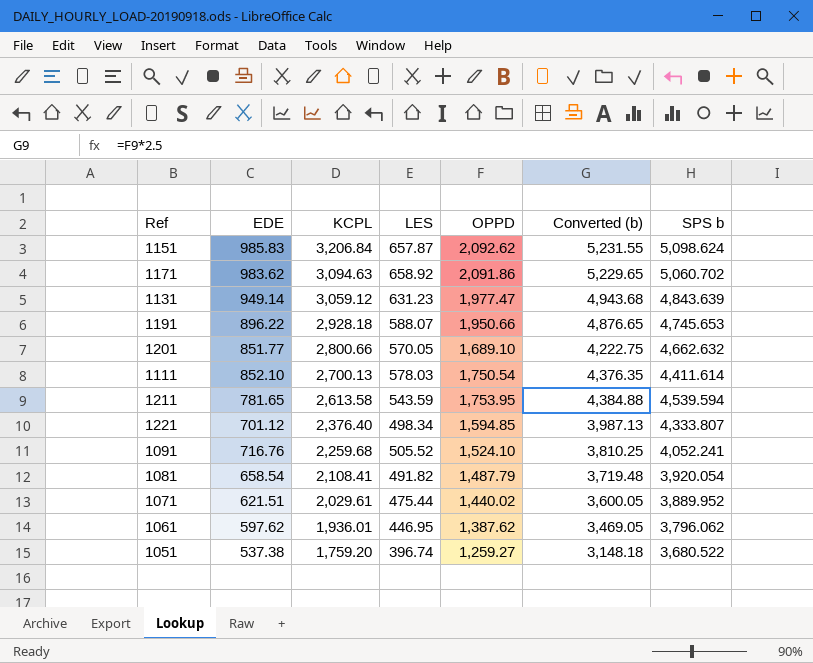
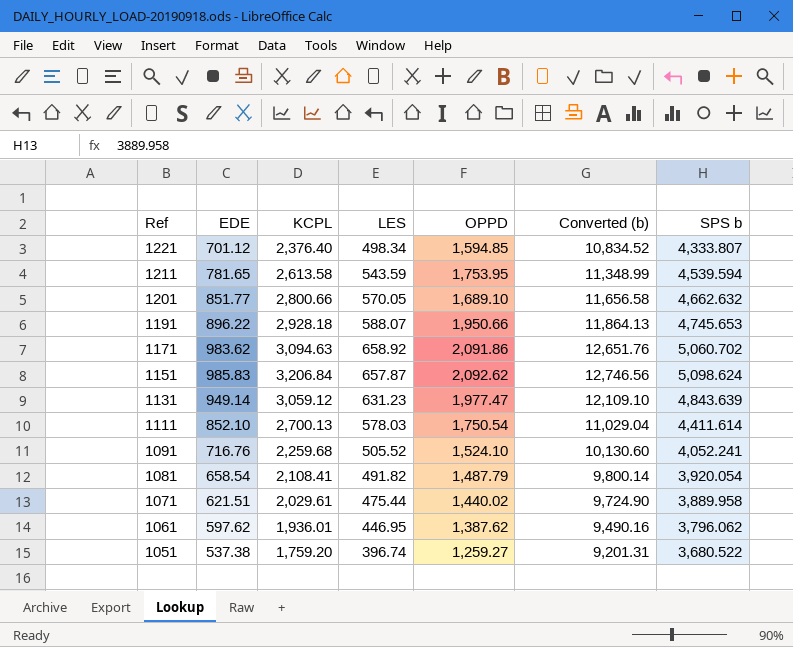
row order: KCPL descending -> Ref descending
column Converted (b) | formula: [OPPD] * 2.5 -> [SPS b] * 2.5
1071 | SPS b: 3,889.952 -> 3,889.958

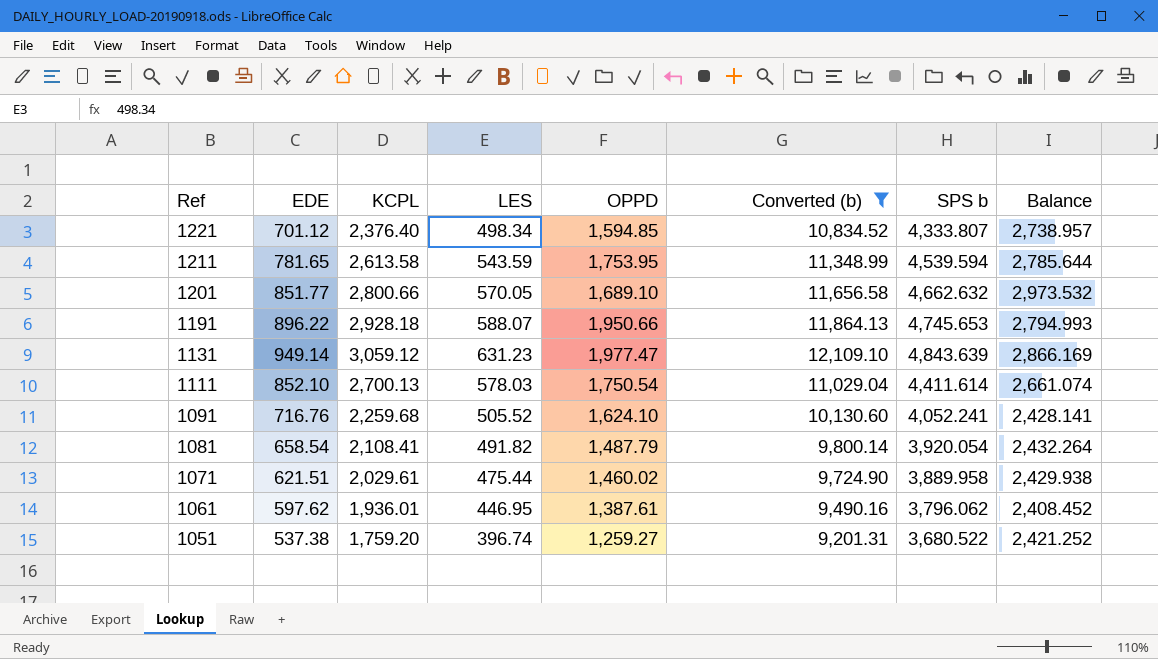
filter: none -> Converted (b) <= 12,109.10
column Balance | formula: none -> [SPS b] - [OPPD]
1091 | OPPD: 1,524.10 -> 1,624.10
1071 | OPPD: 1,440.02 -> 1,460.02
1061 | OPPD: 1,387.62 -> 1,387.61

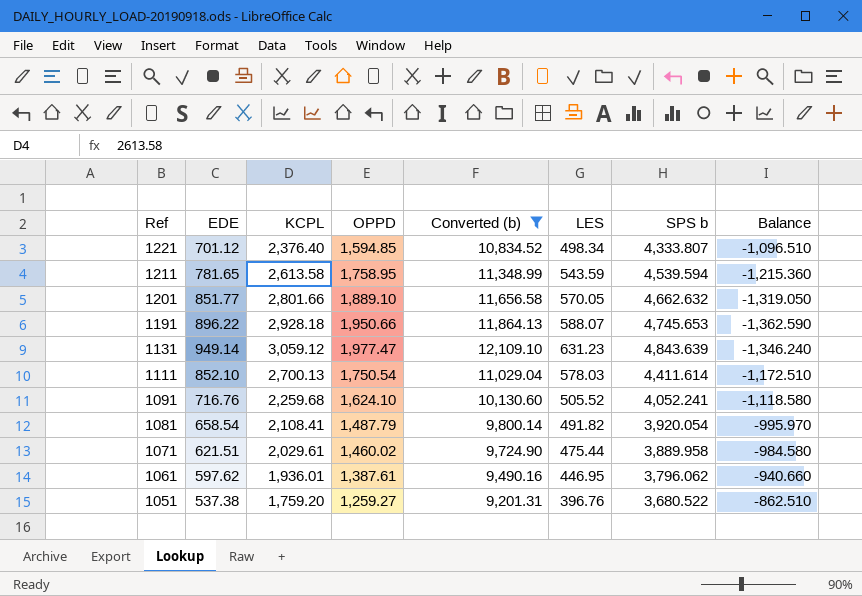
column LES | position: 4 -> 6
column Balance | formula: [SPS b] - [OPPD] -> [LES] - [OPPD]
1211 | OPPD: 1,753.95 -> 1,758.95
1201 | KCPL: 2,800.66 -> 2,801.66
1201 | OPPD: 1,689.10 -> 1,889.10
1051 | LES: 396.74 -> 396.76

